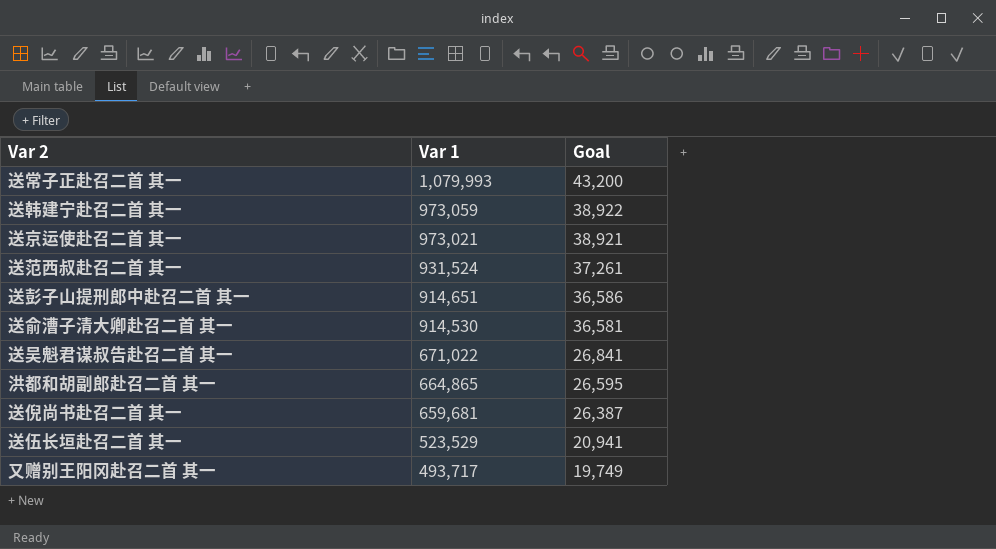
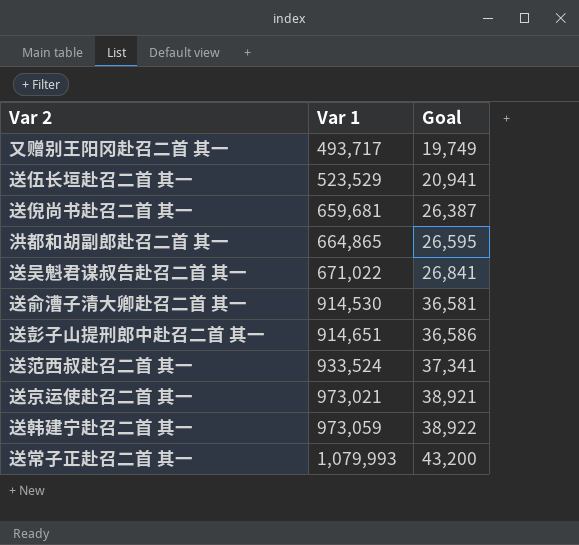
row order: Var 1 descending -> Var 1 ascending
送范西叔赴召二首 其一 | Var 1: 931,524 -> 933,524
送范西叔赴召二首 其一 | Goal: 37,261 -> 37,341

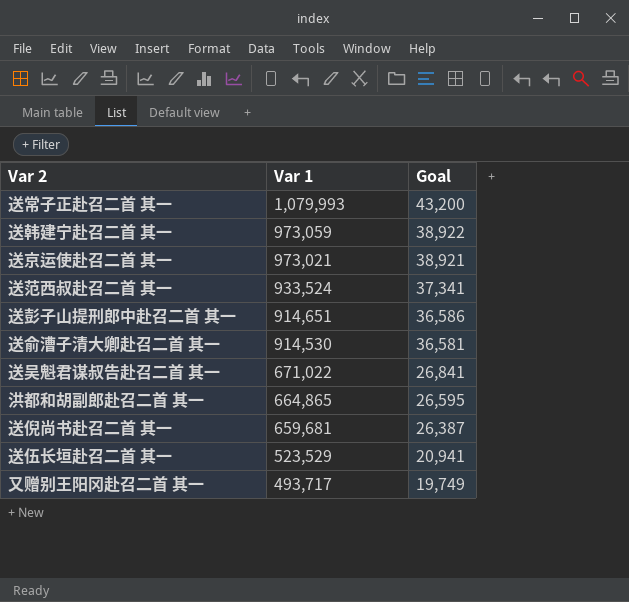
row order: Var 1 ascending -> Var 1 descending

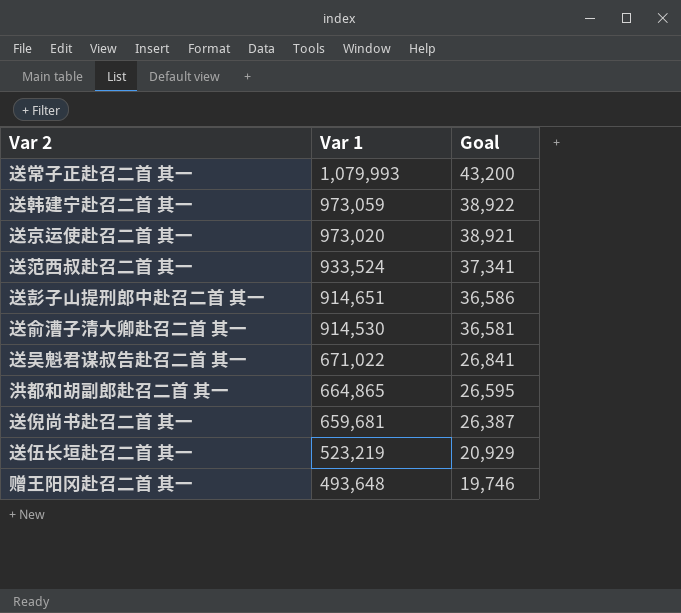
row 又赠别王阳冈赴召二首 其一: 493,717 | 19,749 -> none
送京运使赴召二首 其一 | Var 1: 973,021 -> 973,020
送伍长垣赴召二首 其一 | Var 1: 523,529 -> 523,219
送伍长垣赴召二首 其一 | Goal: 20,941 -> 20,929
row 赠王阳冈赴召二首 其一: none -> 493,648 | 19,746

